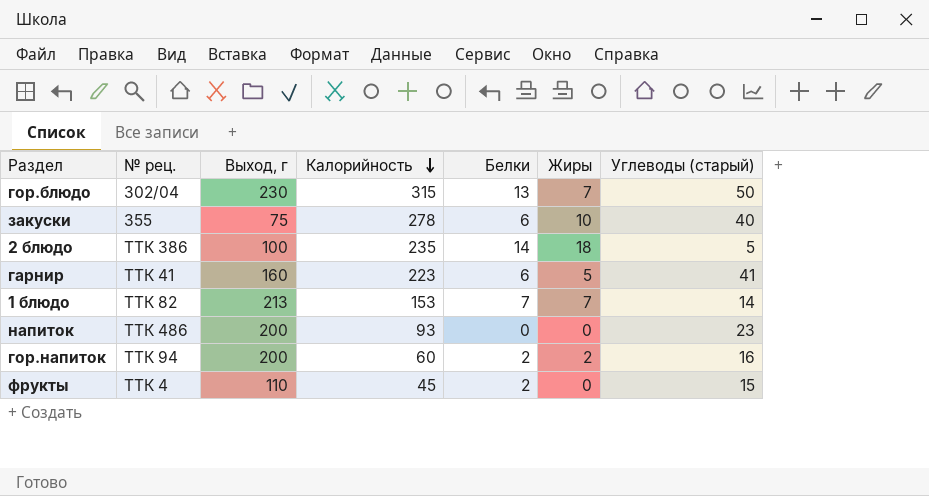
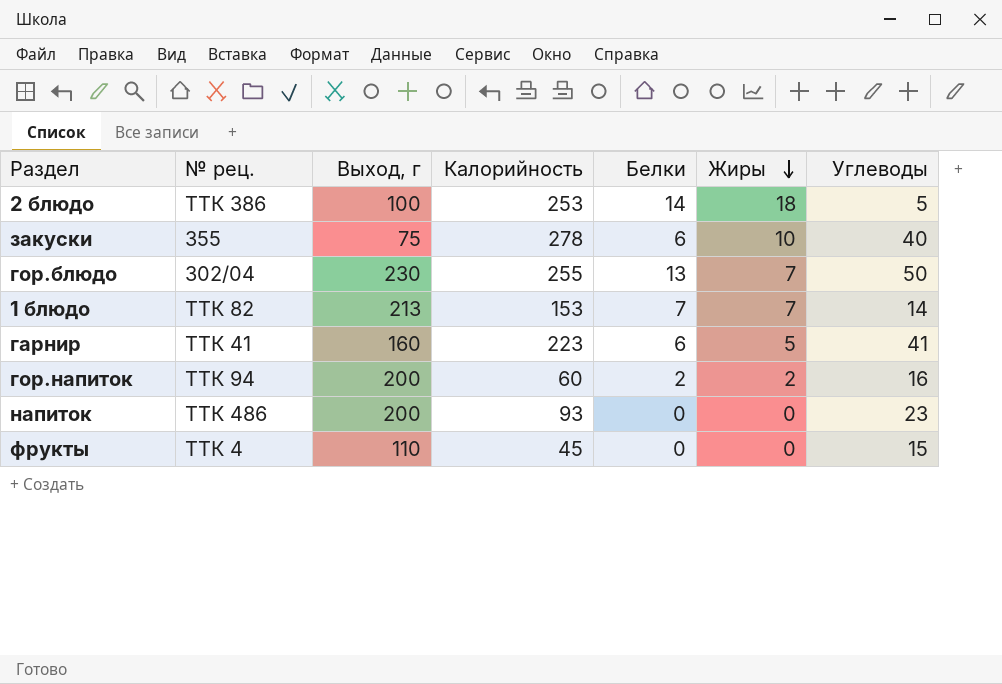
row order: Калорийность descending -> Жиры descending
column name: Углеводы (старый) -> Углеводы
2 блюдо | Калорийность: 235 -> 253
гор.блюдо | Калорийность: 315 -> 255
фрукты | Белки: 2 -> 0

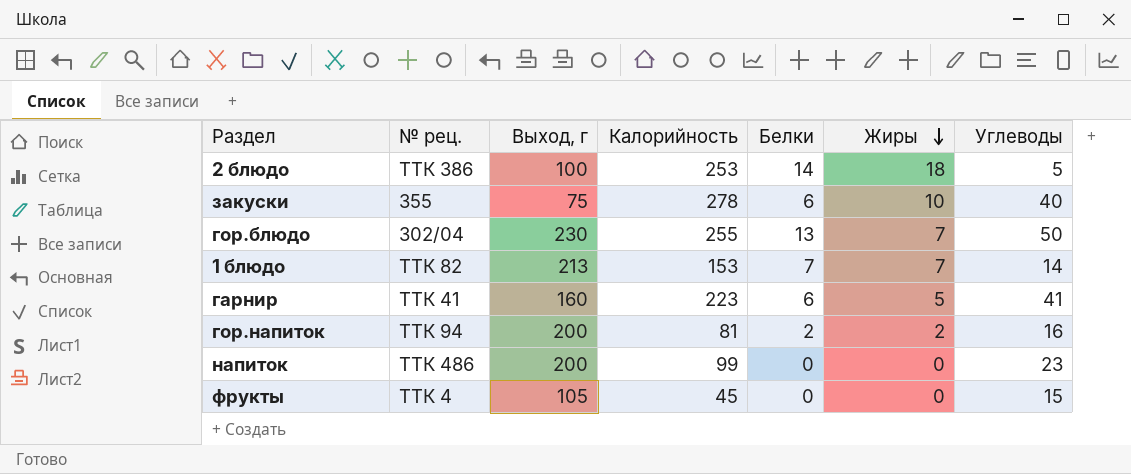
гор.напиток | Калорийность: 60 -> 81
напиток | Калорийность: 93 -> 99
фрукты | Выход, г: 110 -> 105

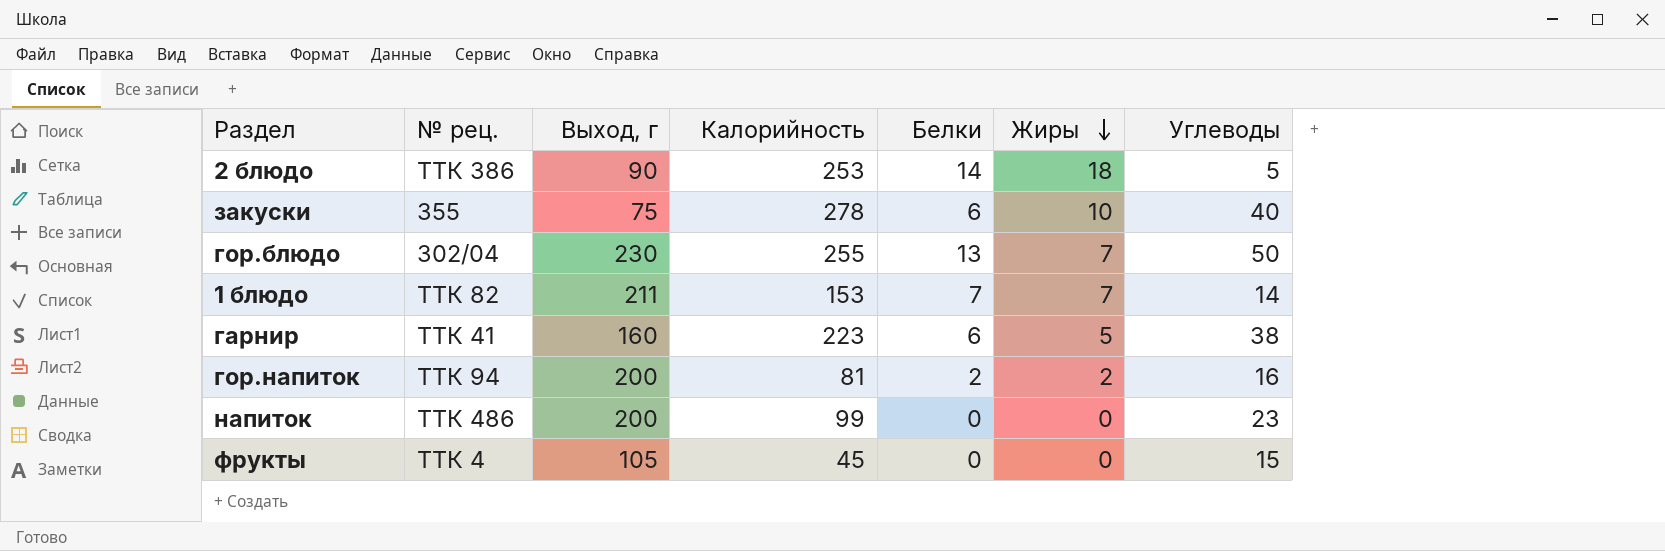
2 блюдо | Выход, г: 100 -> 90
1 блюдо | Выход, г: 213 -> 211
гарнир | Углеводы: 41 -> 38

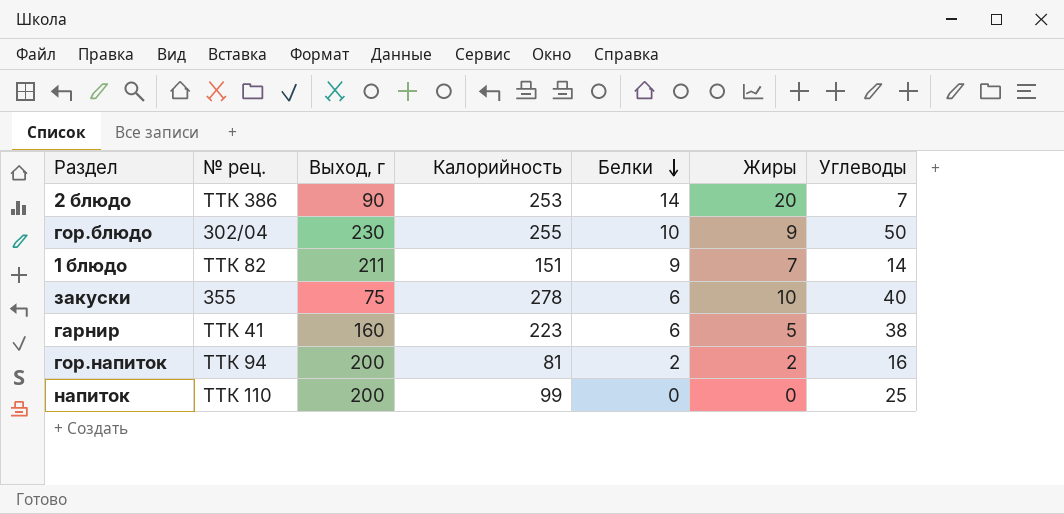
row order: Жиры descending -> Белки descending
row фрукты: ТТК 4 | 105 | 45 | 0 | 0 | 15 -> none
2 блюдо | Жиры: 18 -> 20
2 блюдо | Углеводы: 5 -> 7
гор.блюдо | Белки: 13 -> 10
гор.блюдо | Жиры: 7 -> 9
1 блюдо | Калорийность: 153 -> 151
1 блюдо | Белки: 7 -> 9
напиток | № рец.: ТТК 486 -> ТТК 110
напиток | Углеводы: 23 -> 25

